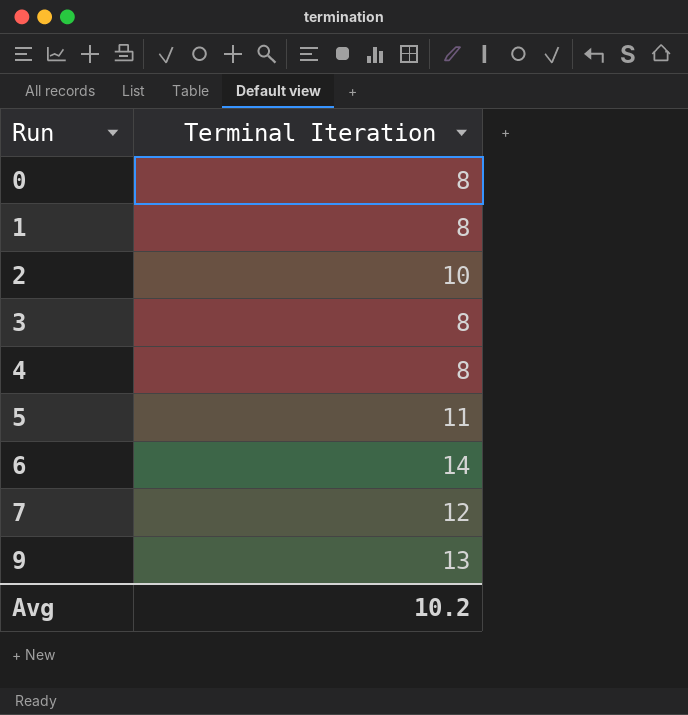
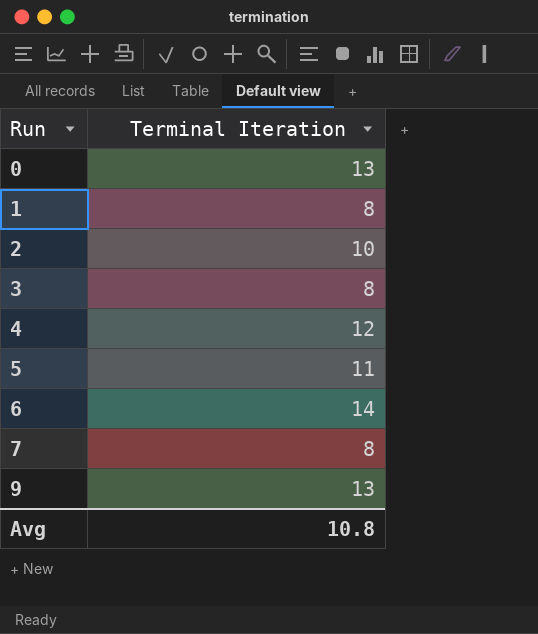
0 | Terminal Iteration: 8 -> 13
4 | Terminal Iteration: 8 -> 12
7 | Terminal Iteration: 12 -> 8
Avg | Terminal Iteration: 10.2 -> 10.8

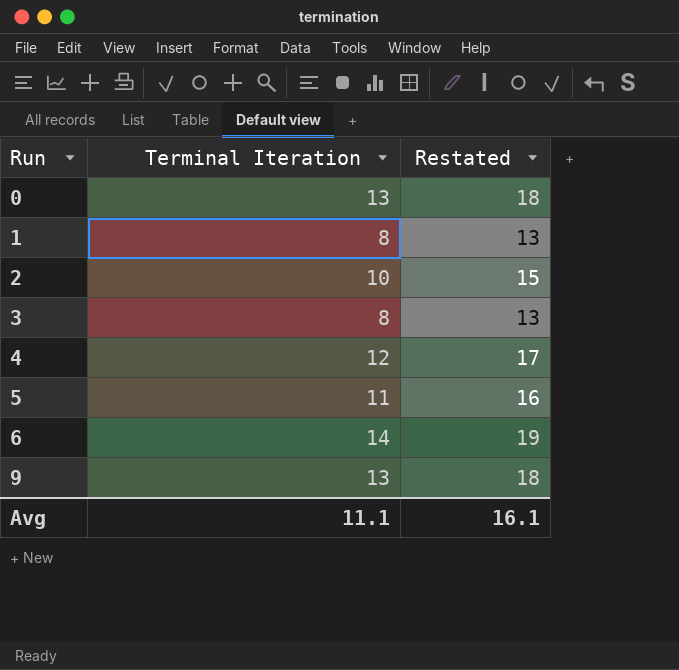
column Restated | formula: none -> [Terminal Iteration] + 5
row 7: 8 -> none
Avg | Terminal Iteration: 10.8 -> 11.1

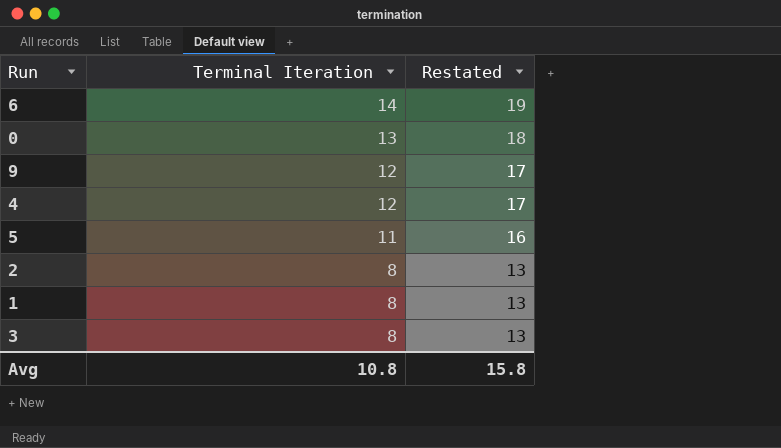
row order: Run ascending -> Terminal Iteration descending
9 | Terminal Iteration: 13 -> 12
9 | Restated: 18 -> 17
2 | Terminal Iteration: 10 -> 8
2 | Restated: 15 -> 13
Avg | Terminal Iteration: 11.1 -> 10.8
Avg | Restated: 16.1 -> 15.8

